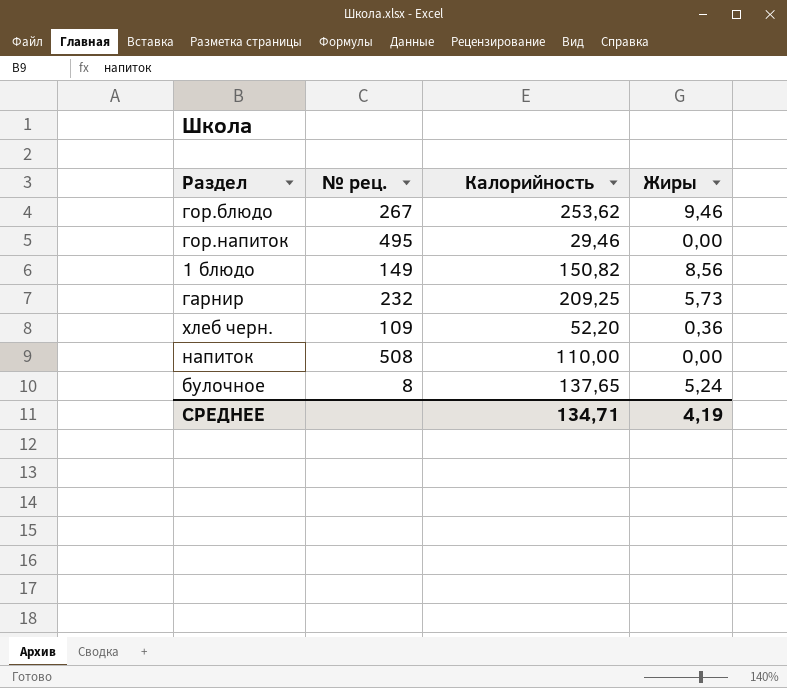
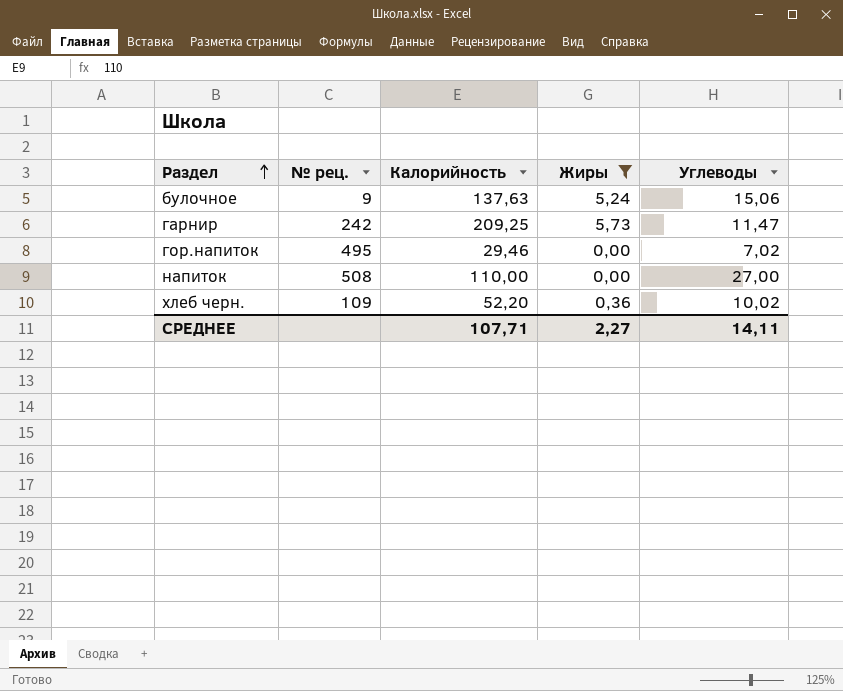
filter: none -> Жиры <= 5,73
row order: none -> Раздел ascending
column Углеводы | position: none -> 5
булочное | № рец.: 8 -> 9
булочное | Калорийность: 137,65 -> 137,63
гарнир | № рец.: 232 -> 242
СРЕДНЕЕ | Калорийность: 134,71 -> 107,71
СРЕДНЕЕ | Жиры: 4,19 -> 2,27

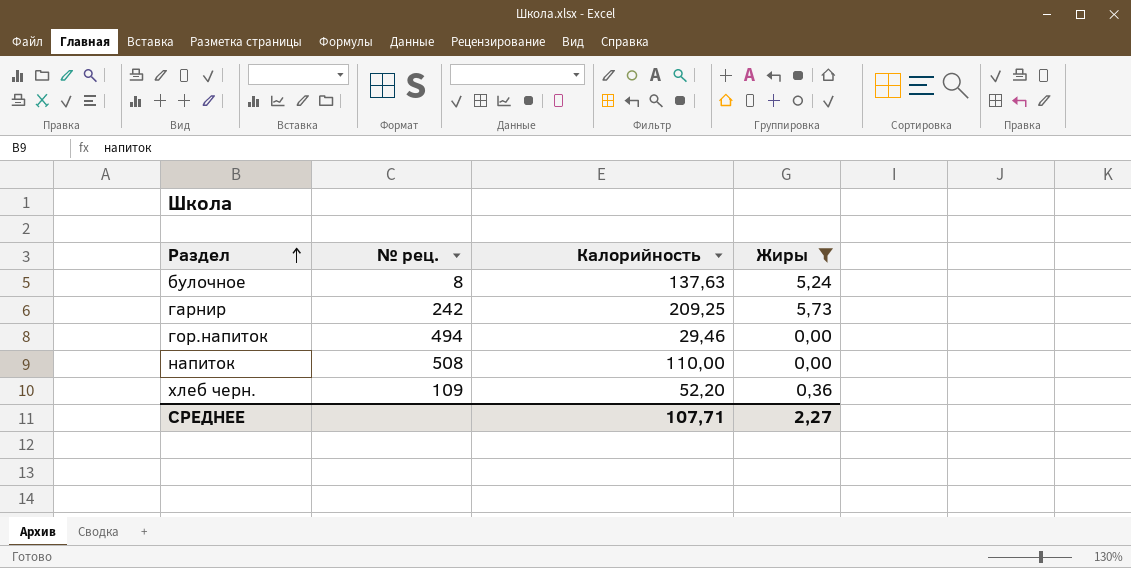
column Углеводы | position: 5 -> none
булочное | № рец.: 9 -> 8
гор.напиток | № рец.: 495 -> 494

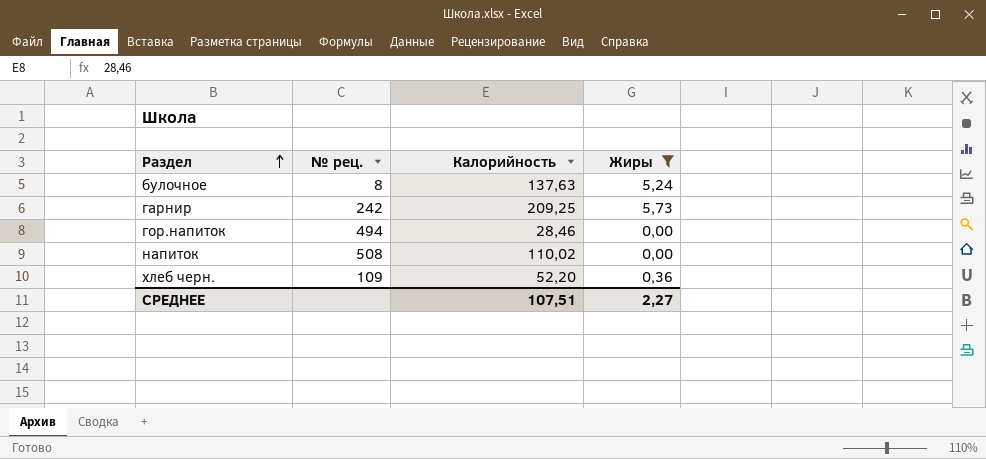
гор.напиток | Калорийность: 29,46 -> 28,46
напиток | Калорийность: 110,00 -> 110,02
СРЕДНЕЕ | Калорийность: 107,71 -> 107,51

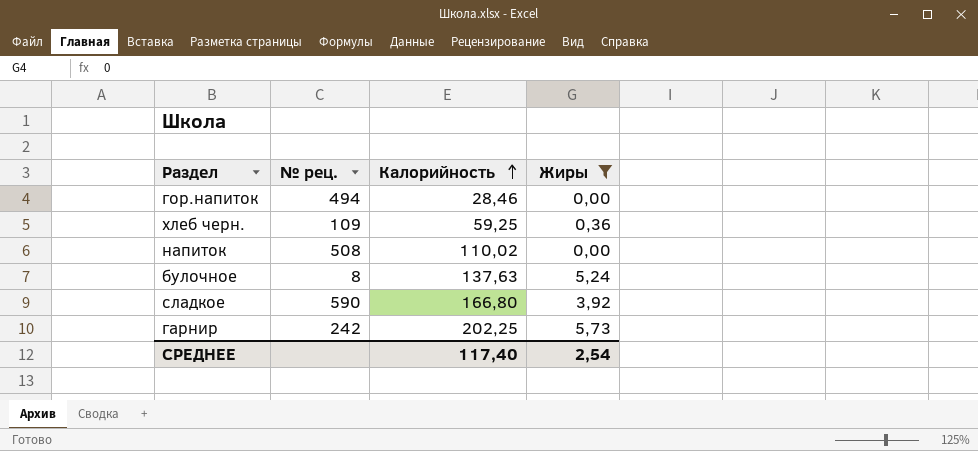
row order: Раздел ascending -> Калорийность ascending
хлеб черн. | Калорийность: 52,20 -> 59,25
row сладкое: none -> 590 | 166,80 | 3,92
гарнир | Калорийность: 209,25 -> 202,25
СРЕДНЕЕ | Калорийность: 107,51 -> 117,40
СРЕДНЕЕ | Жиры: 2,27 -> 2,54

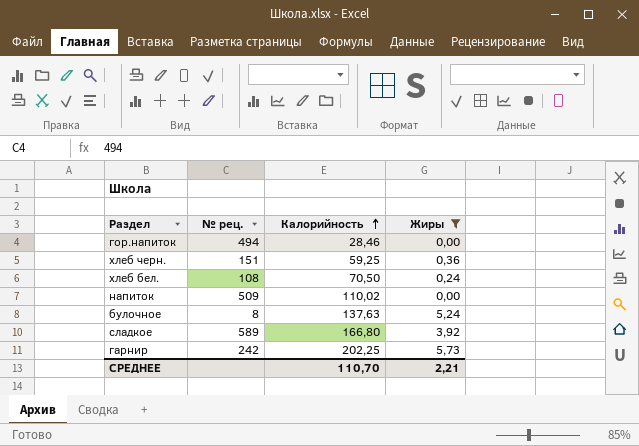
хлеб черн. | № рец.: 109 -> 151
row хлеб бел.: none -> 108 | 70,50 | 0,24
напиток | № рец.: 508 -> 509
сладкое | № рец.: 590 -> 589
СРЕДНЕЕ | Калорийность: 117,40 -> 110,70
СРЕДНЕЕ | Жиры: 2,54 -> 2,21

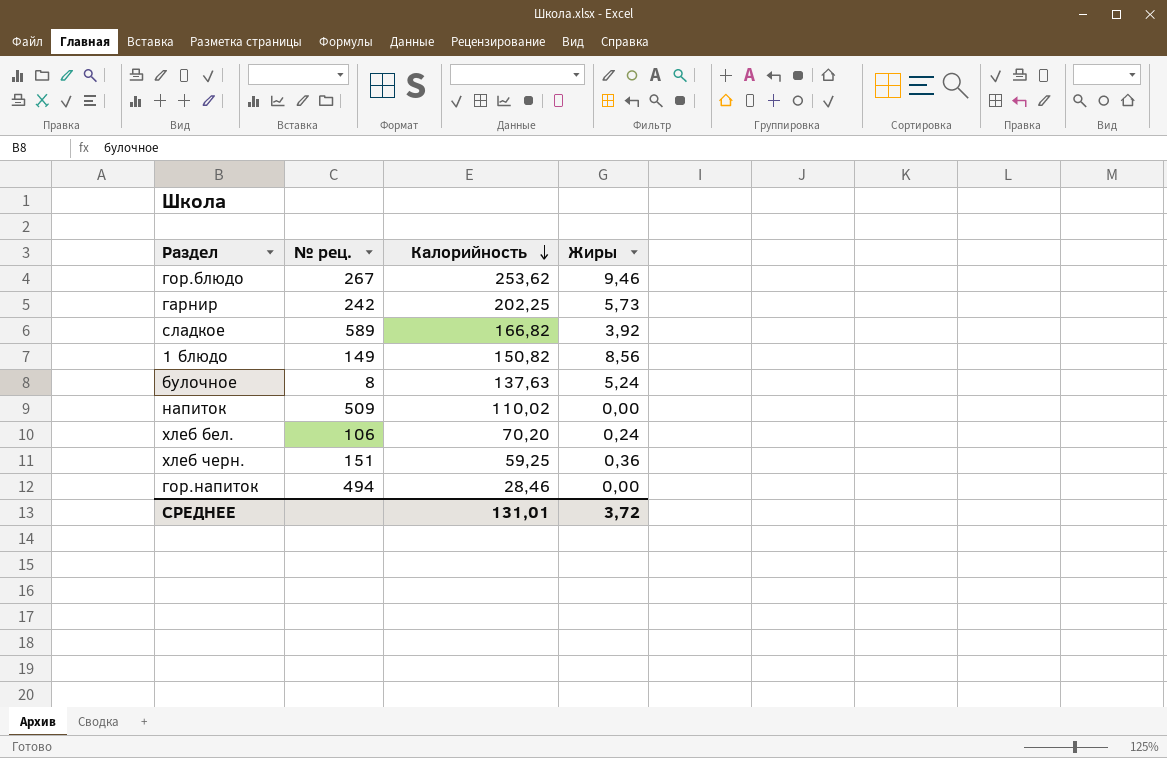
filter: Жиры <= 5,73 -> none
row order: Калорийность ascending -> Калорийность descending
сладкое | Калорийность: 166,80 -> 166,82
хлеб бел. | № рец.: 108 -> 106
хлеб бел. | Калорийность: 70,50 -> 70,20
СРЕДНЕЕ | Калорийность: 110,70 -> 131,01
СРЕДНЕЕ | Жиры: 2,21 -> 3,72

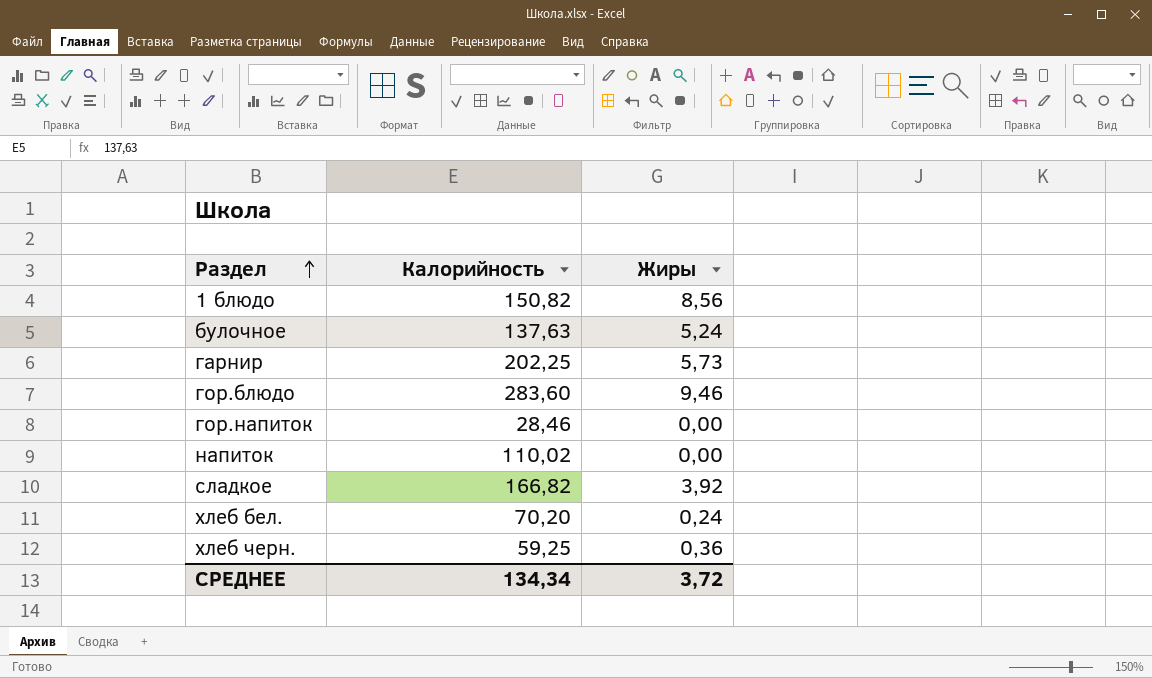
row order: Калорийность descending -> Раздел ascending
column № рец. | position: 2 -> none
гор.блюдо | Калорийность: 253,62 -> 283,60
СРЕДНЕЕ | Калорийность: 131,01 -> 134,34

